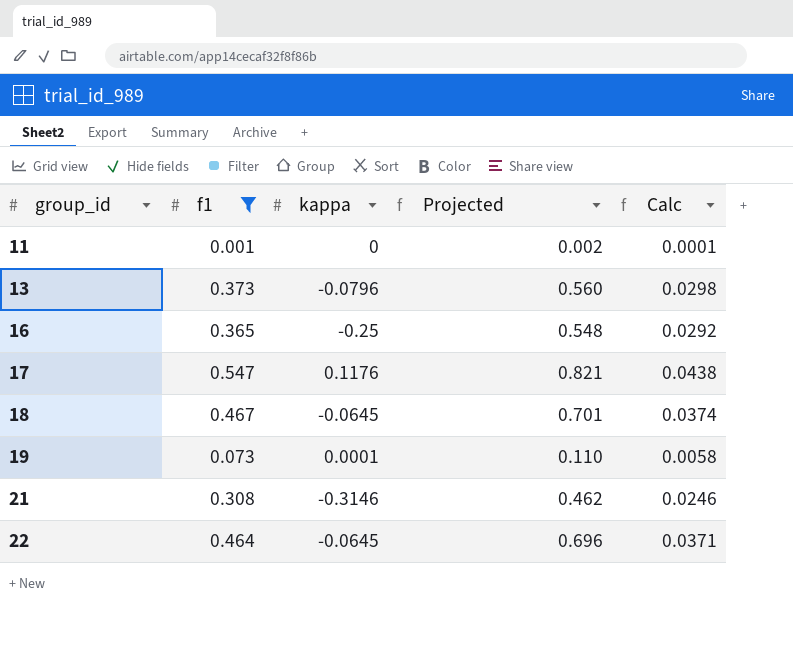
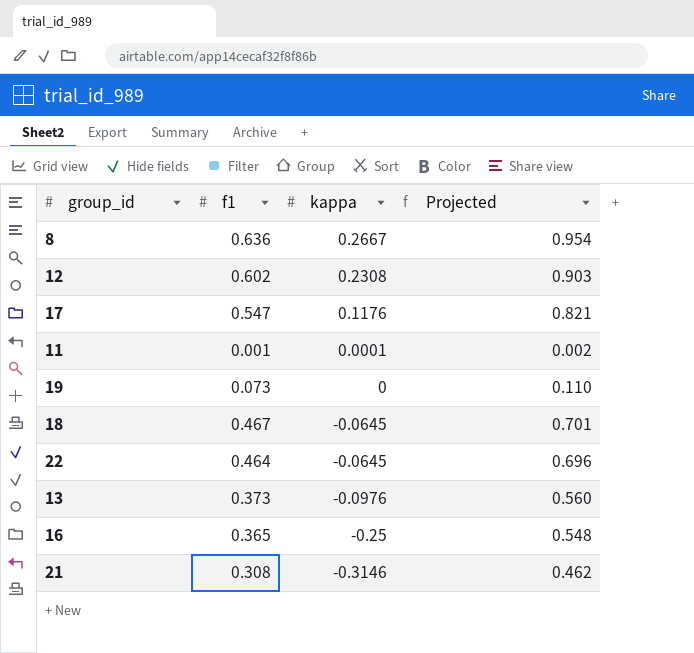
filter: f1 <= 0.547 -> none
row order: group_id ascending -> kappa descending
column Calc | formula: [f1] * 0.08 -> none
11 | kappa: 0 -> 0.0001
19 | kappa: 0.0001 -> 0
13 | kappa: -0.0796 -> -0.0976

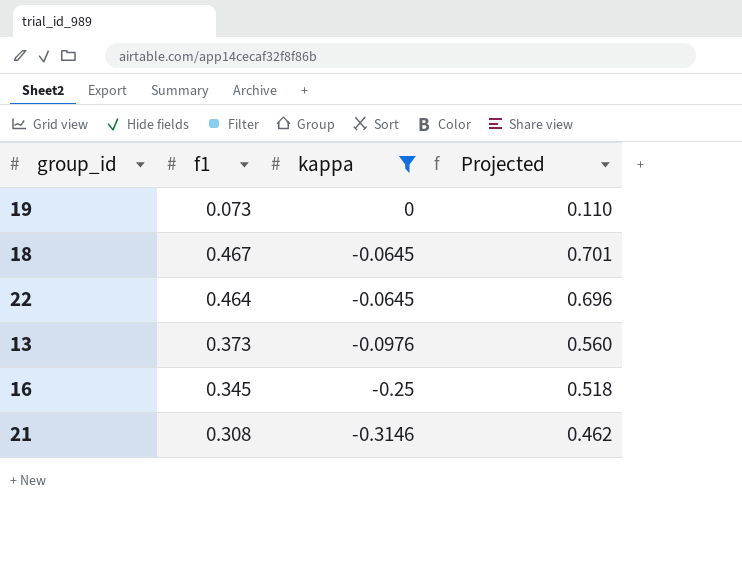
filter: none -> kappa <= 0
16 | f1: 0.365 -> 0.345
16 | Projected: 0.548 -> 0.518

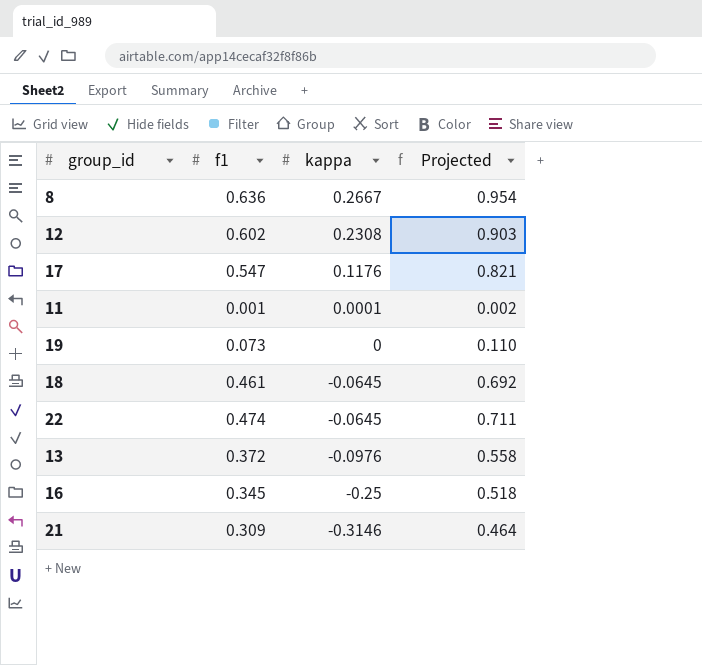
filter: kappa <= 0 -> none
18 | f1: 0.467 -> 0.461
18 | Projected: 0.701 -> 0.692
22 | f1: 0.464 -> 0.474
22 | Projected: 0.696 -> 0.711
13 | f1: 0.373 -> 0.372
13 | Projected: 0.560 -> 0.558
21 | f1: 0.308 -> 0.309
21 | Projected: 0.462 -> 0.464

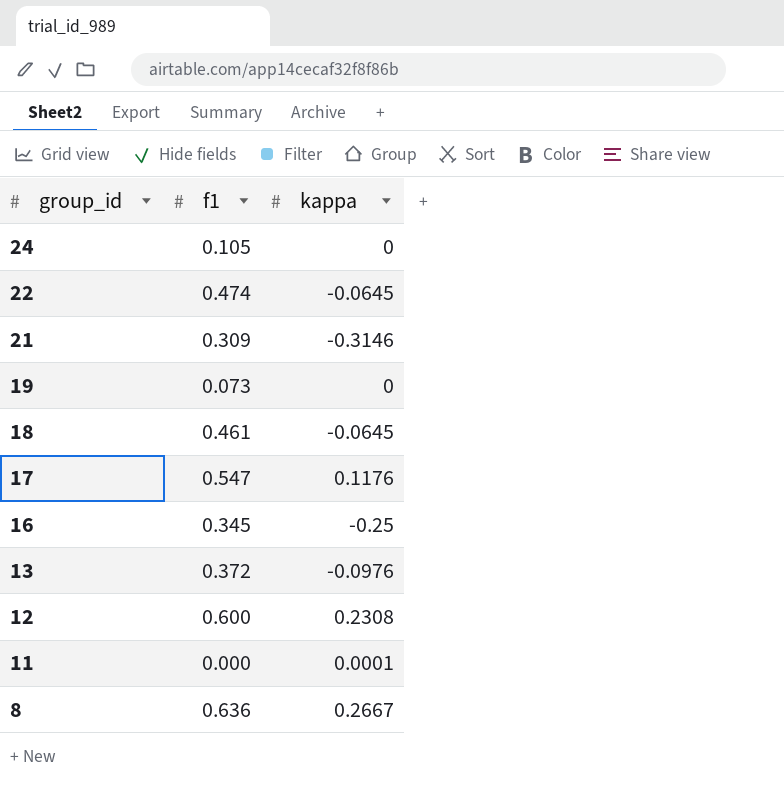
row order: kappa descending -> group_id descending
column Projected | formula: [f1] * 1.5 -> none
row 24: none -> 0.105 | 0
12 | f1: 0.602 -> 0.600
11 | f1: 0.001 -> 0.000

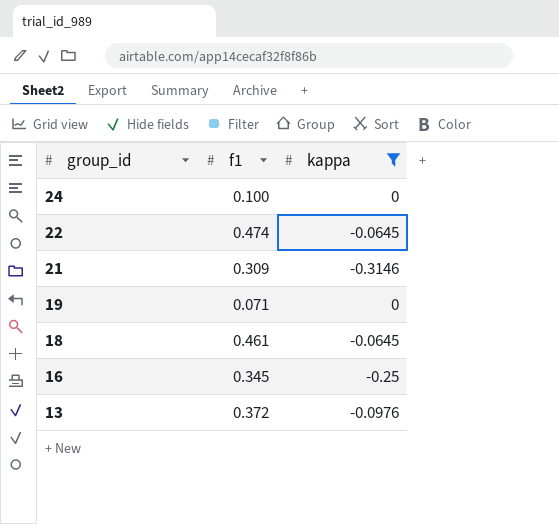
filter: none -> kappa <= 0
24 | f1: 0.105 -> 0.100
19 | f1: 0.073 -> 0.071

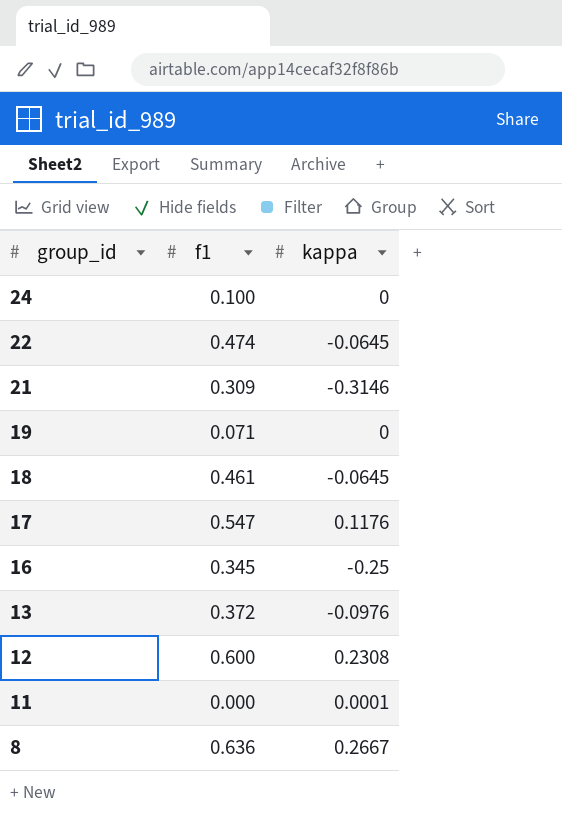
filter: kappa <= 0 -> none

